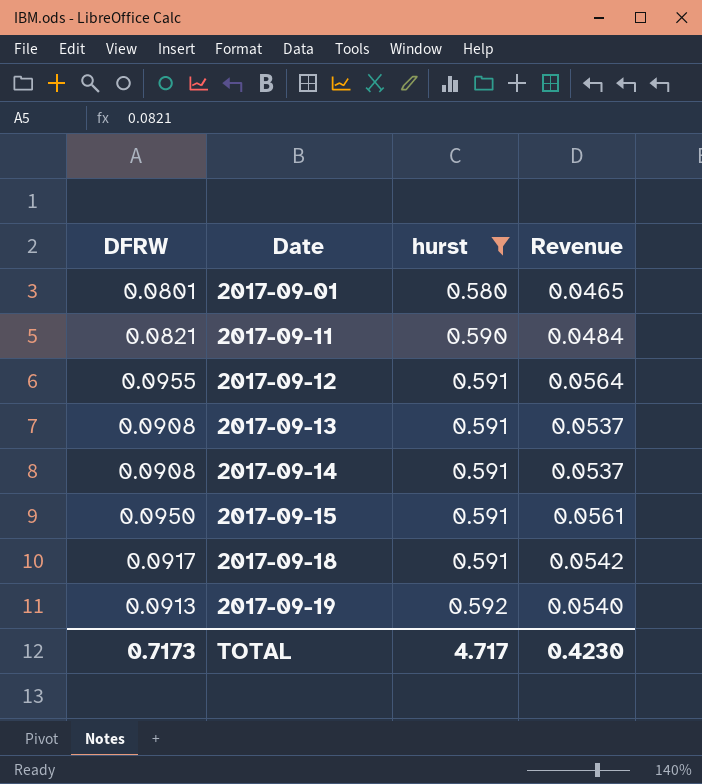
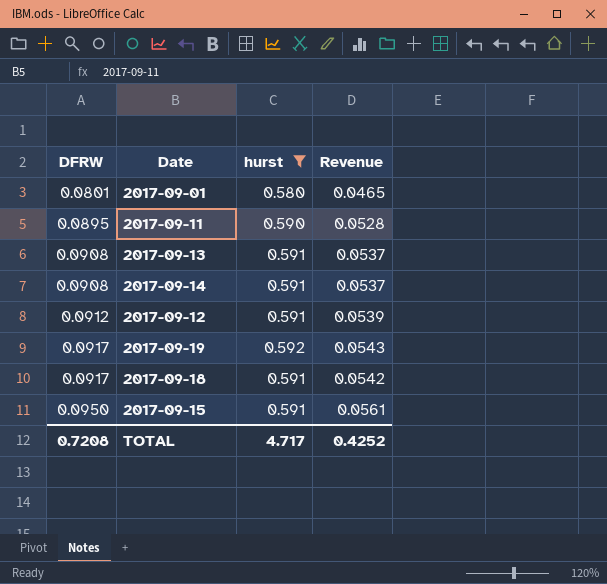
row order: Date ascending -> DFRW ascending
2017-09-11 | DFRW: 0.0821 -> 0.0895
2017-09-11 | Revenue: 0.0484 -> 0.0528
2017-09-12 | DFRW: 0.0955 -> 0.0912
2017-09-12 | Revenue: 0.0564 -> 0.0539
2017-09-19 | DFRW: 0.0913 -> 0.0917
2017-09-19 | Revenue: 0.0540 -> 0.0543
TOTAL | DFRW: 0.7173 -> 0.7208
TOTAL | Revenue: 0.4230 -> 0.4252

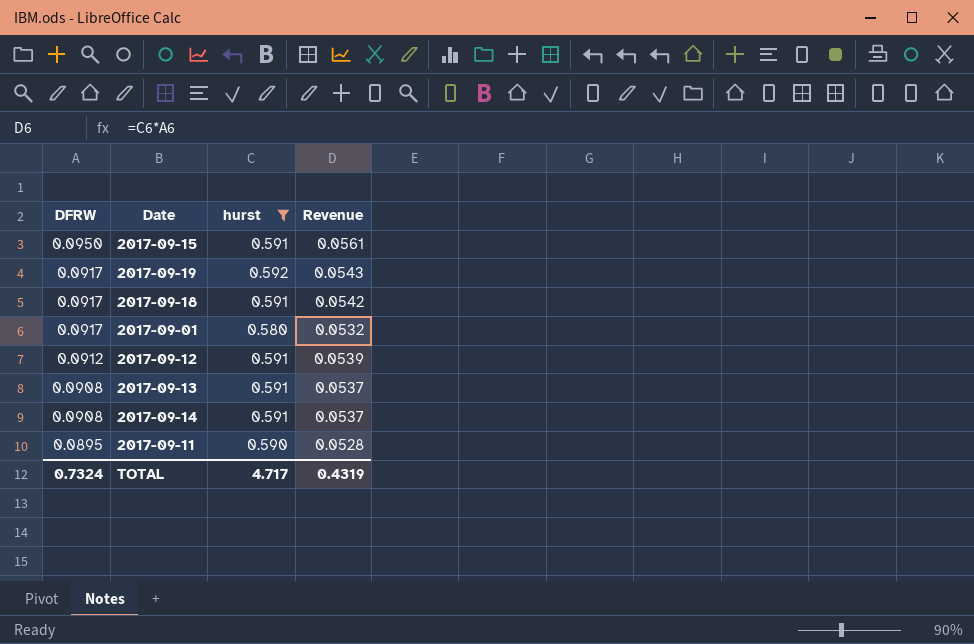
row order: DFRW ascending -> DFRW descending
2017-09-01 | DFRW: 0.0801 -> 0.0917
2017-09-01 | Revenue: 0.0465 -> 0.0532
TOTAL | DFRW: 0.7208 -> 0.7324
TOTAL | Revenue: 0.4252 -> 0.4319

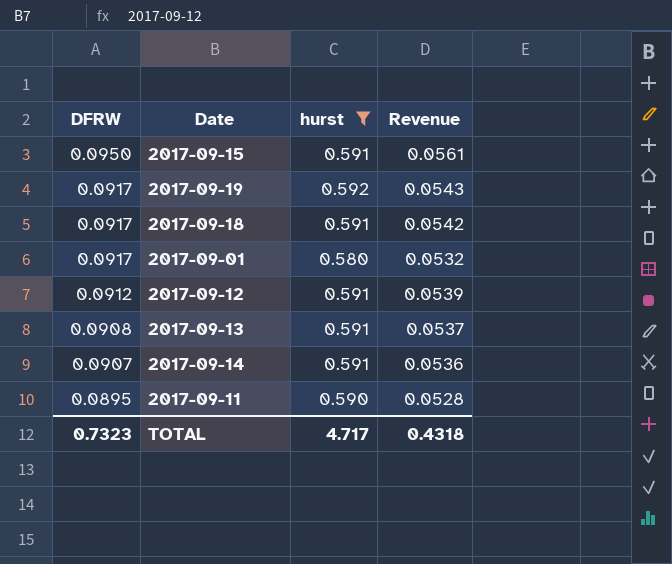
2017-09-14 | DFRW: 0.0908 -> 0.0907
2017-09-14 | Revenue: 0.0537 -> 0.0536
TOTAL | DFRW: 0.7324 -> 0.7323
TOTAL | Revenue: 0.4319 -> 0.4318

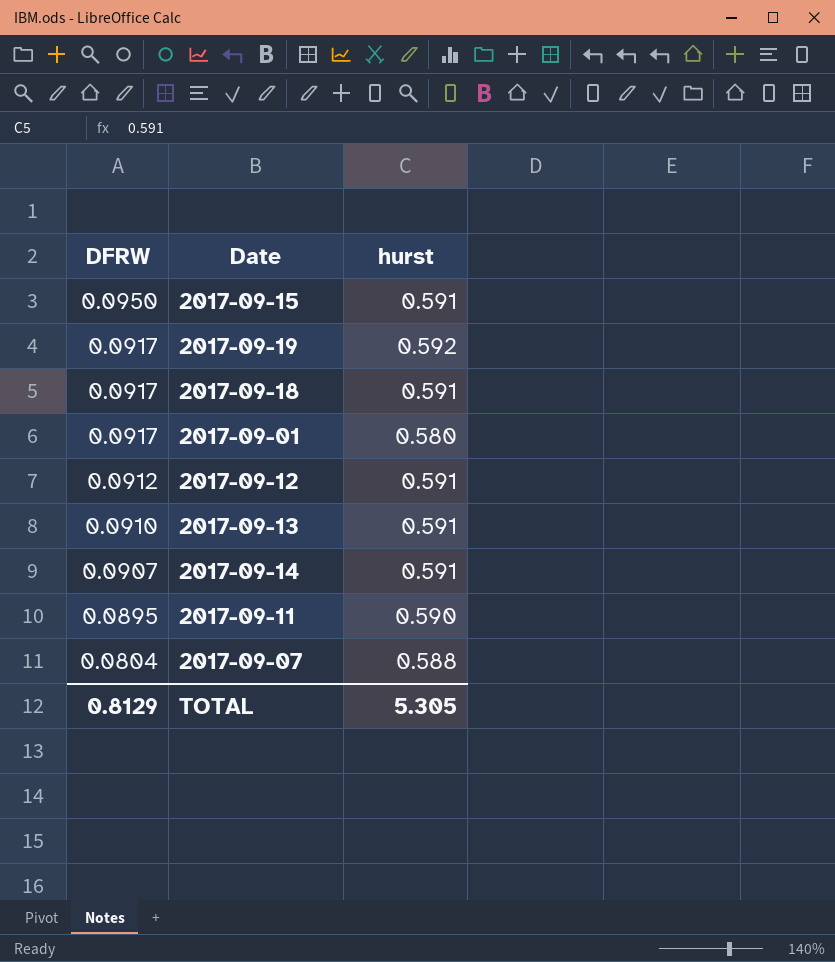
filter: hurst != 0.588 -> none
column Revenue | formula: [DFRW] * [hurst] -> none
2017-09-13 | DFRW: 0.0908 -> 0.0910
TOTAL | DFRW: 0.7323 -> 0.8129
TOTAL | hurst: 4.717 -> 5.305

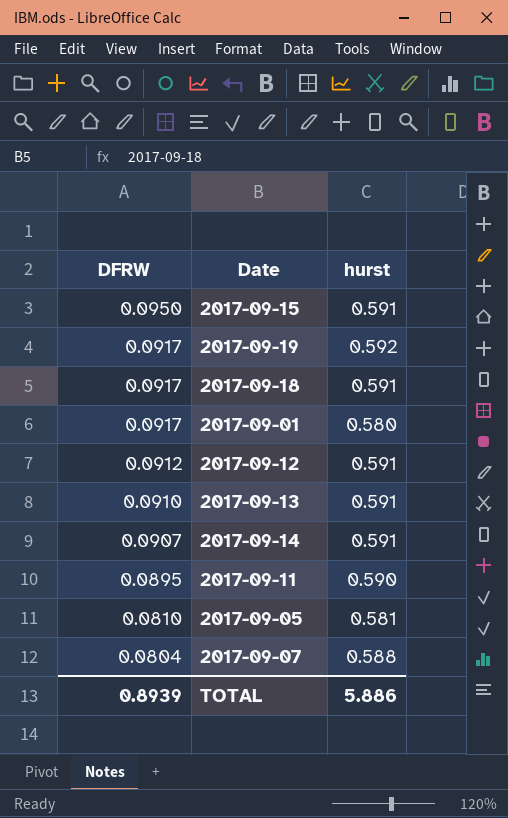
row 2017-09-05: none -> 0.0810 | 0.581
TOTAL | DFRW: 0.8129 -> 0.8939
TOTAL | hurst: 5.305 -> 5.886

